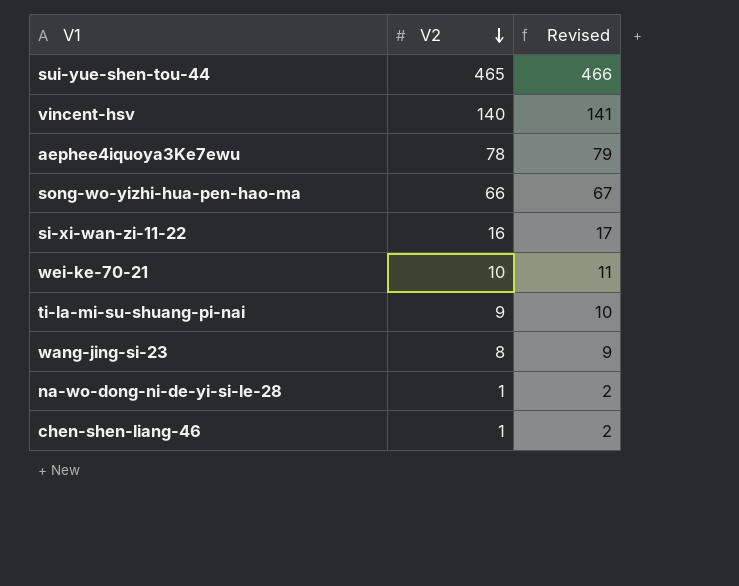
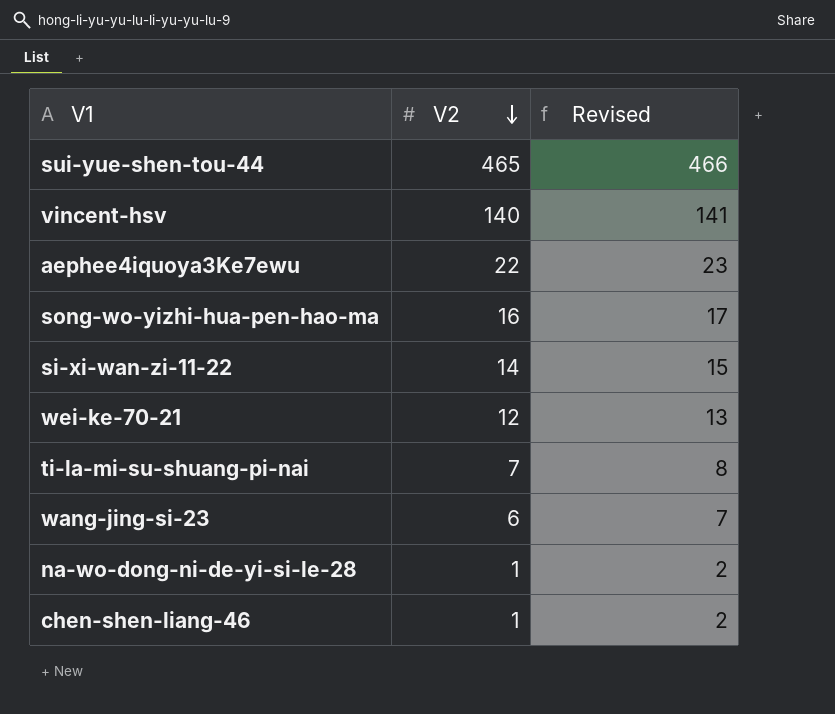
aephee4iquoya3Ke7ewu | V2: 78 -> 22
aephee4iquoya3Ke7ewu | Revised: 79 -> 23
song-wo-yizhi-hua-pen-hao-ma | V2: 66 -> 16
song-wo-yizhi-hua-pen-hao-ma | Revised: 67 -> 17
si-xi-wan-zi-11-22 | V2: 16 -> 14
si-xi-wan-zi-11-22 | Revised: 17 -> 15
wei-ke-70-21 | V2: 10 -> 12
wei-ke-70-21 | Revised: 11 -> 13
ti-la-mi-su-shuang-pi-nai | V2: 9 -> 7
ti-la-mi-su-shuang-pi-nai | Revised: 10 -> 8
wang-jing-si-23 | V2: 8 -> 6
wang-jing-si-23 | Revised: 9 -> 7

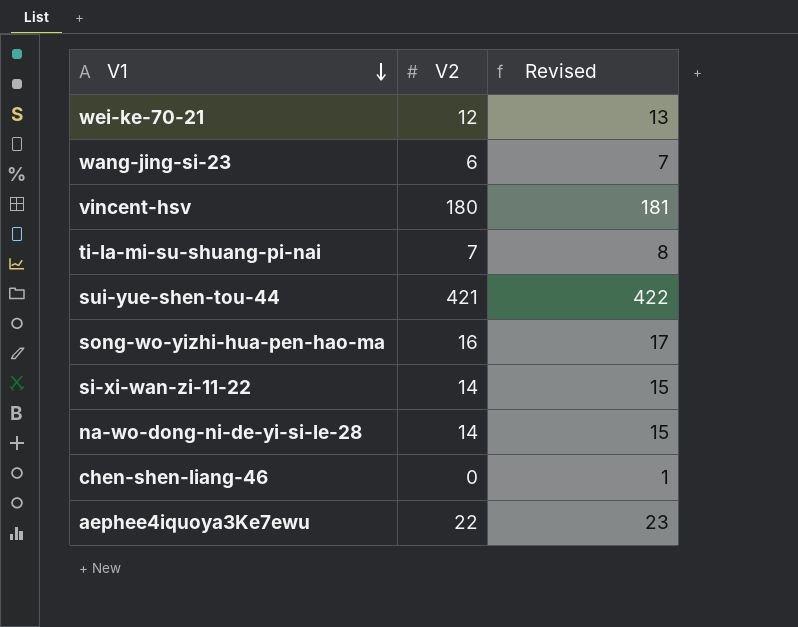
row order: V2 descending -> V1 descending
vincent-hsv | V2: 140 -> 180
vincent-hsv | Revised: 141 -> 181
sui-yue-shen-tou-44 | V2: 465 -> 421
sui-yue-shen-tou-44 | Revised: 466 -> 422
na-wo-dong-ni-de-yi-si-le-28 | V2: 1 -> 14
na-wo-dong-ni-de-yi-si-le-28 | Revised: 2 -> 15
chen-shen-liang-46 | V2: 1 -> 0
chen-shen-liang-46 | Revised: 2 -> 1

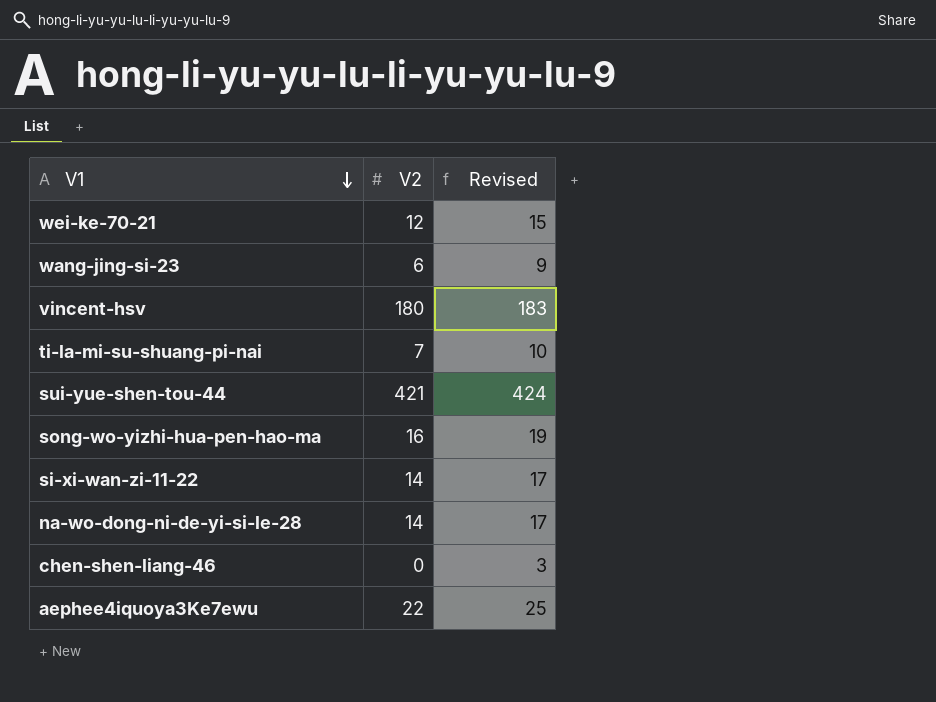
column Revised | formula: [V2] + 1 -> [V2] + 3

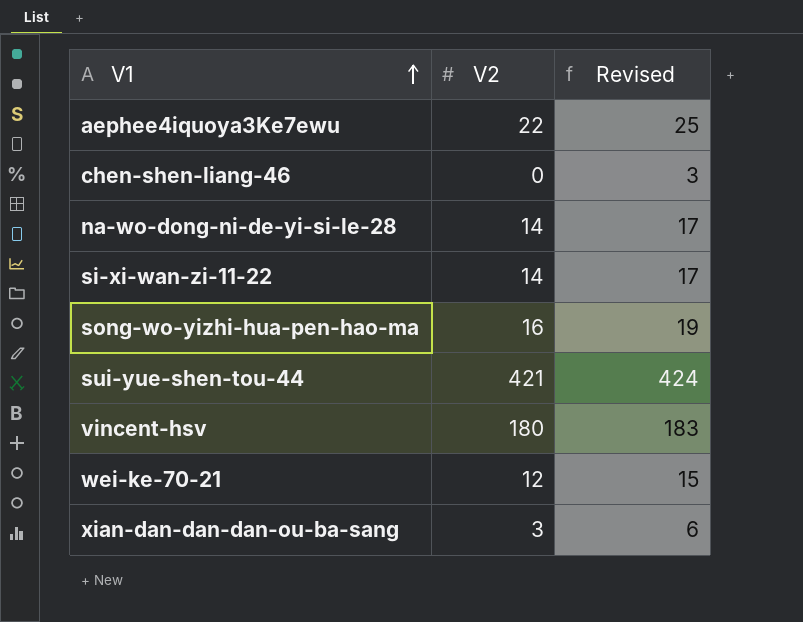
row order: V1 descending -> V1 ascending
row wang-jing-si-23: 6 | 9 -> none
row ti-la-mi-su-shuang-pi-nai: 7 | 10 -> none
row xian-dan-dan-dan-ou-ba-sang: none -> 3 | 6

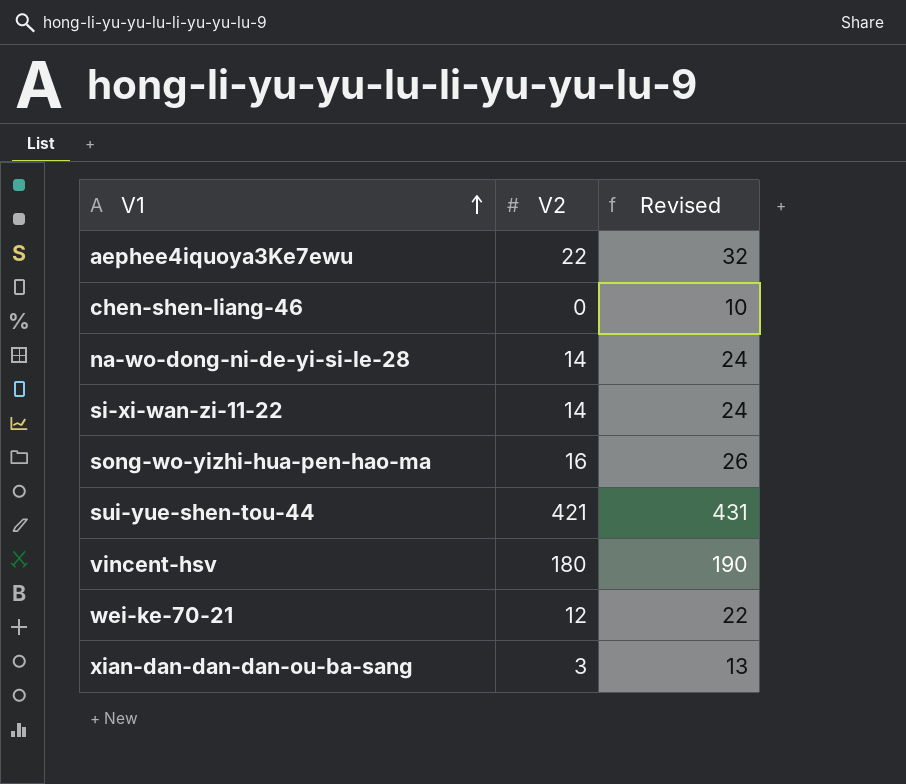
column Revised | formula: [V2] + 3 -> [V2] + 10

